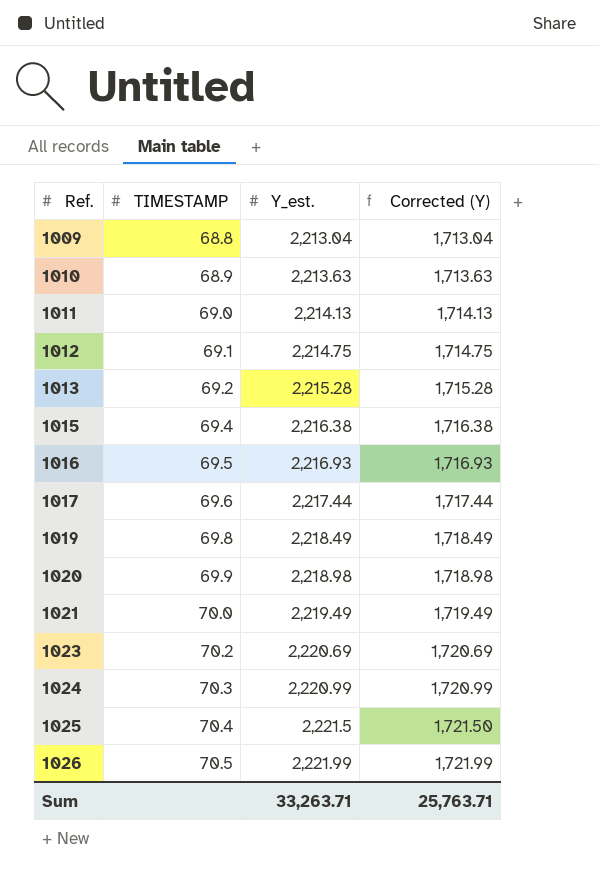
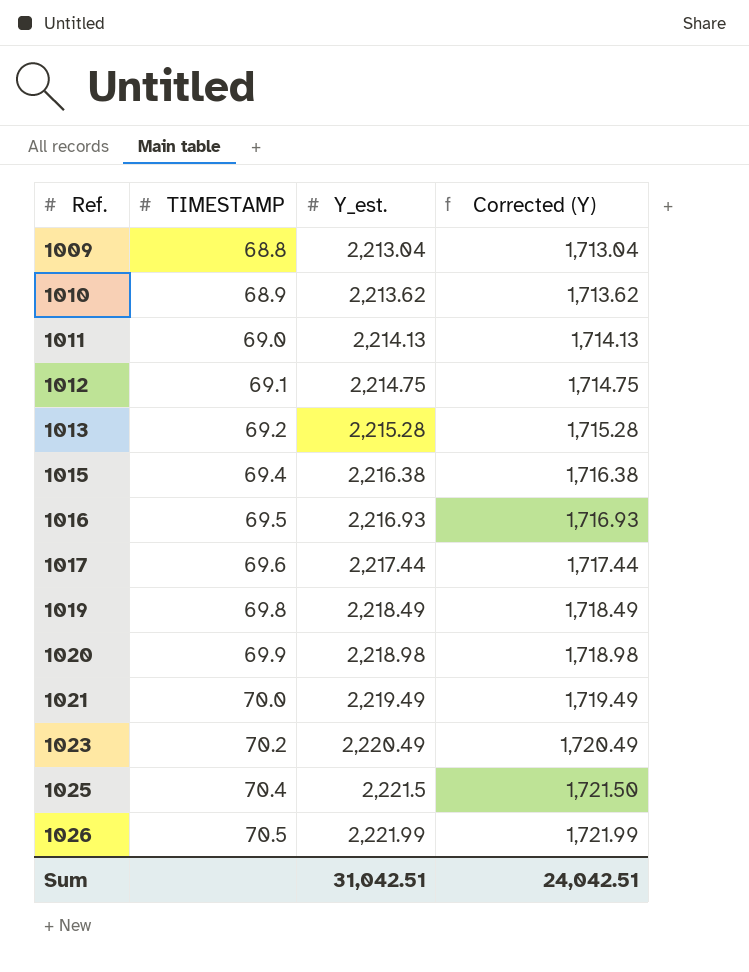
row 1024: 70.3 | 2,220.99 | 1,720.99 -> none
1010 | Y_est.: 2,213.63 -> 2,213.62
1010 | Corrected (Y): 1,713.63 -> 1,713.62
1023 | Y_est.: 2,220.69 -> 2,220.49
1023 | Corrected (Y): 1,720.69 -> 1,720.49
Sum | Y_est.: 33,263.71 -> 31,042.51
Sum | Corrected (Y): 25,763.71 -> 24,042.51

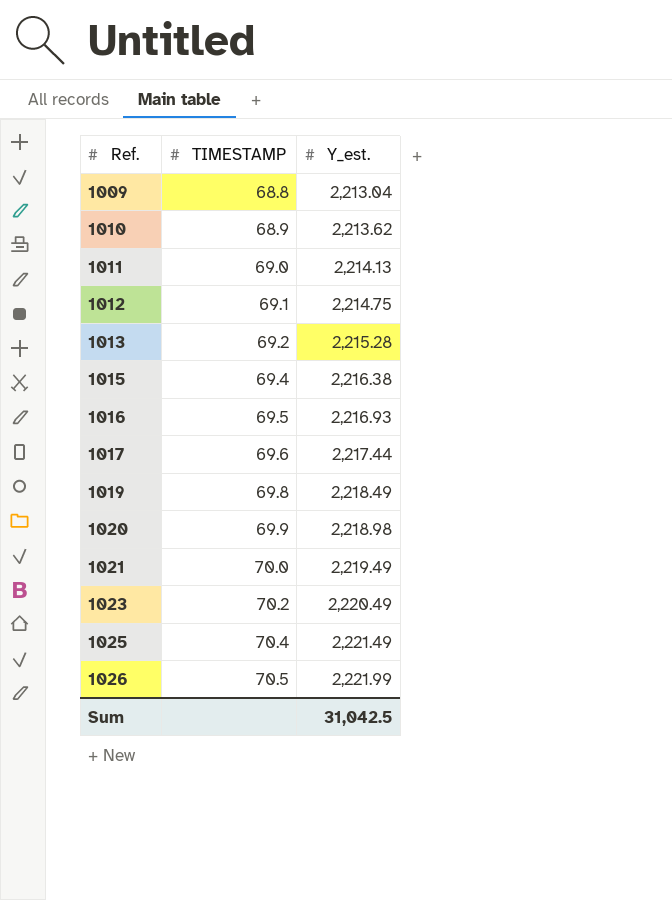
column Corrected (Y) | formula: [Y_est.] - 500 -> none
1025 | Y_est.: 2,221.5 -> 2,221.49
Sum | Y_est.: 31,042.51 -> 31,042.5

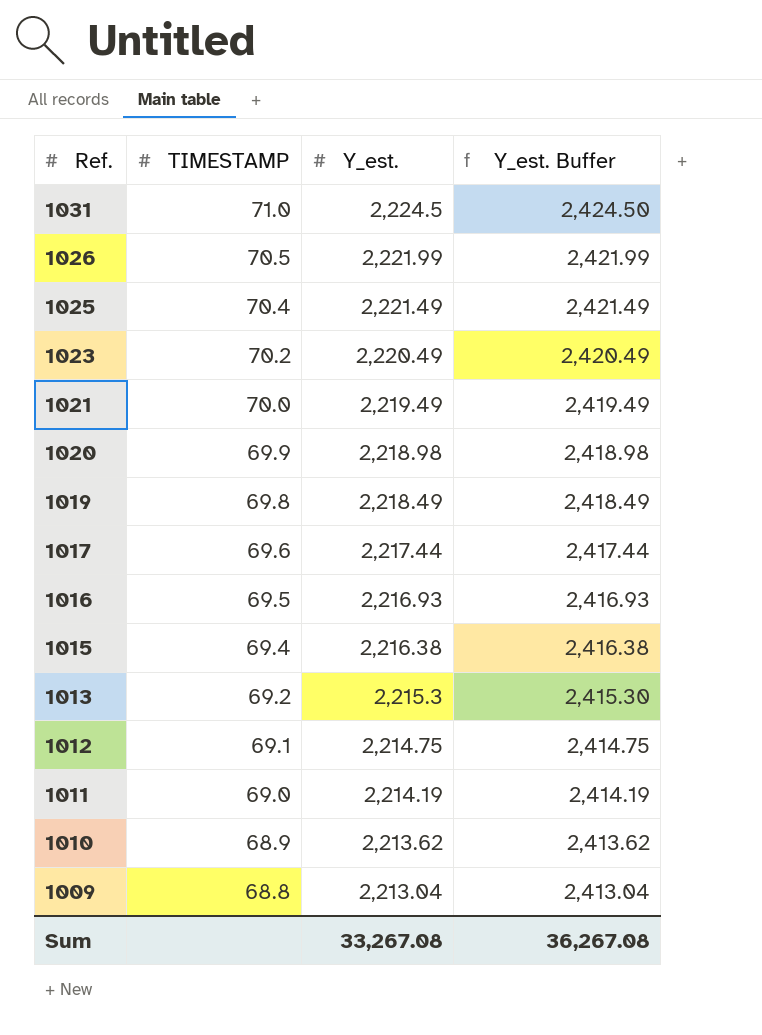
row order: Ref. ascending -> Ref. descending
column Y_est. Buffer | formula: none -> [Y_est.] + 200
row 1031: none -> 71.0 | 2,224.5 | 2,424.50
1013 | Y_est.: 2,215.28 -> 2,215.3
1011 | Y_est.: 2,214.13 -> 2,214.19
Sum | Y_est.: 31,042.5 -> 33,267.08

